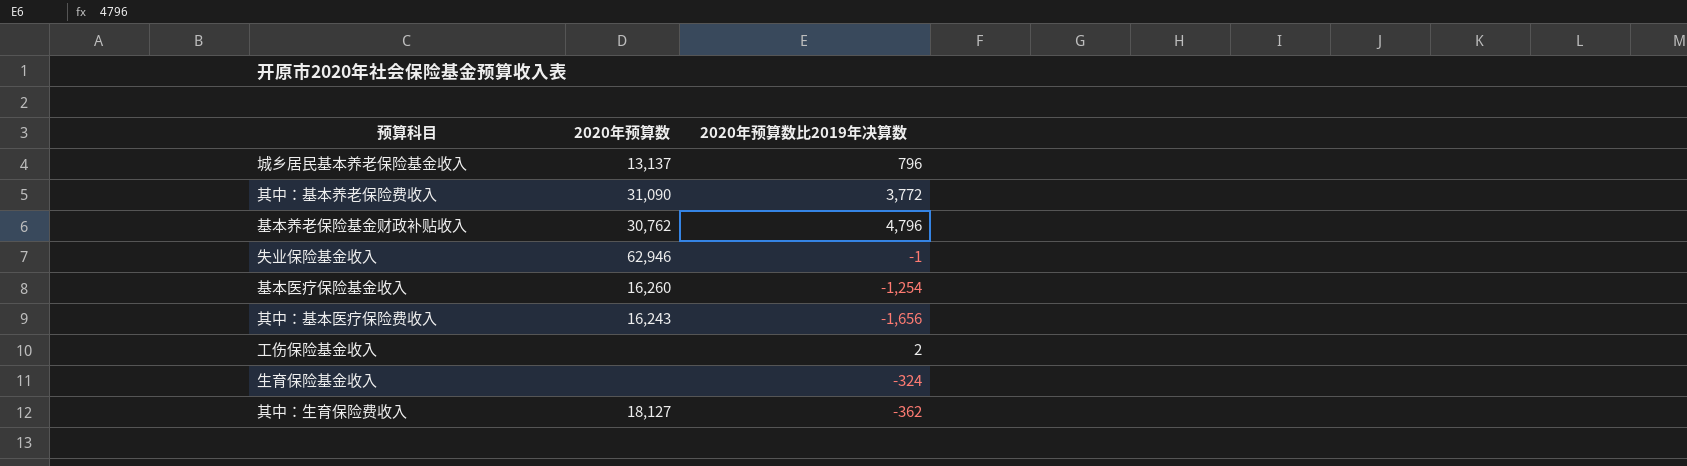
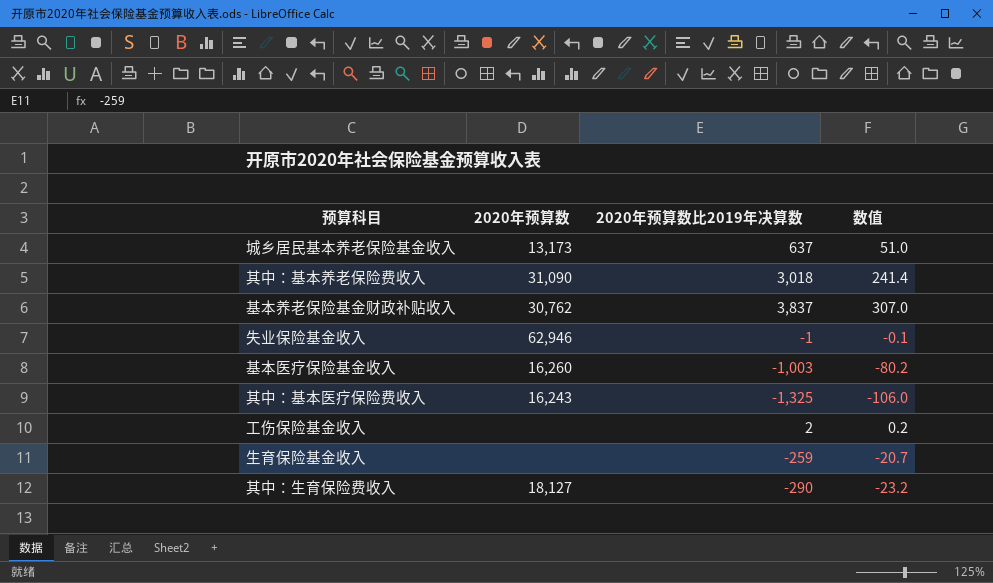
column 数值 | formula: none -> [2020年预算数比2019年决算数] * 0.08
城乡居民基本养老保险基金收入 | 2020年预算数: 13,137 -> 13,173
城乡居民基本养老保险基金收入 | 2020年预算数比2019年决算数: 796 -> 637
其中：基本养老保险费收入 | 2020年预算数比2019年决算数: 3,772 -> 3,018
基本养老保险基金财政补贴收入 | 2020年预算数比2019年决算数: 4,796 -> 3,837
基本医疗保险基金收入 | 2020年预算数比2019年决算数: -1,254 -> -1,003
其中：基本医疗保险费收入 | 2020年预算数比2019年决算数: -1,656 -> -1,325
生育保险基金收入 | 2020年预算数比2019年决算数: -324 -> -259
其中：生育保险费收入 | 2020年预算数比2019年决算数: -362 -> -290

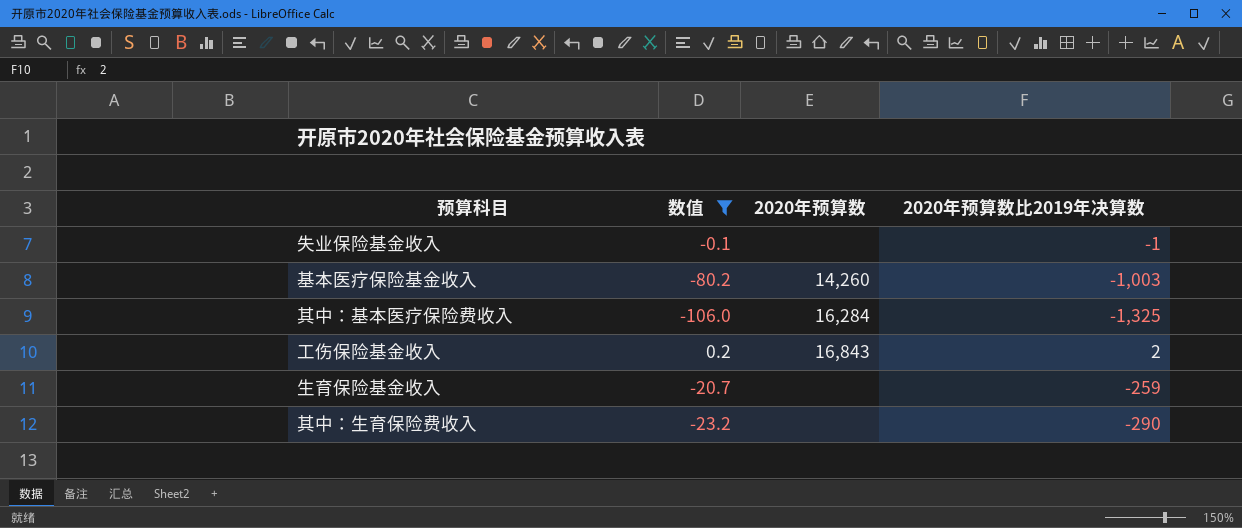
filter: none -> 数值 <= 0.2
column 数值 | position: 4 -> 2
失业保险基金收入 | 2020年预算数: 62,946 -> none
基本医疗保险基金收入 | 2020年预算数: 16,260 -> 14,260
其中：基本医疗保险费收入 | 2020年预算数: 16,243 -> 16,284
工伤保险基金收入 | 2020年预算数: none -> 16,843
其中：生育保险费收入 | 2020年预算数: 18,127 -> none

